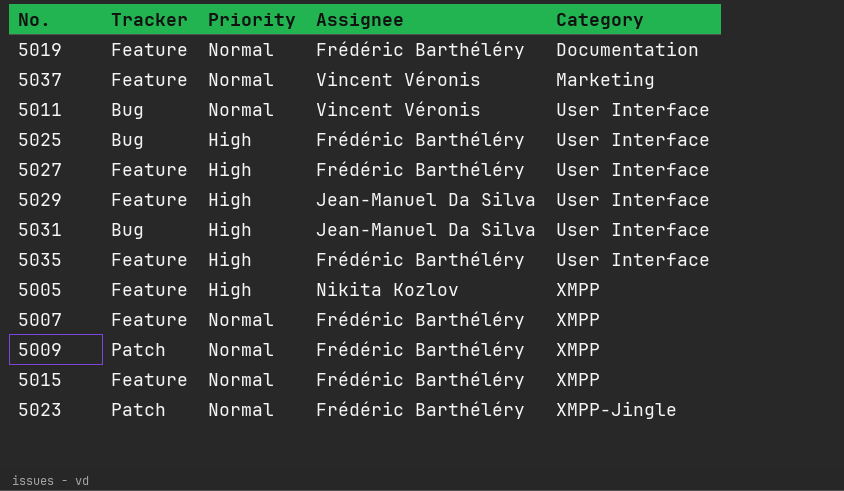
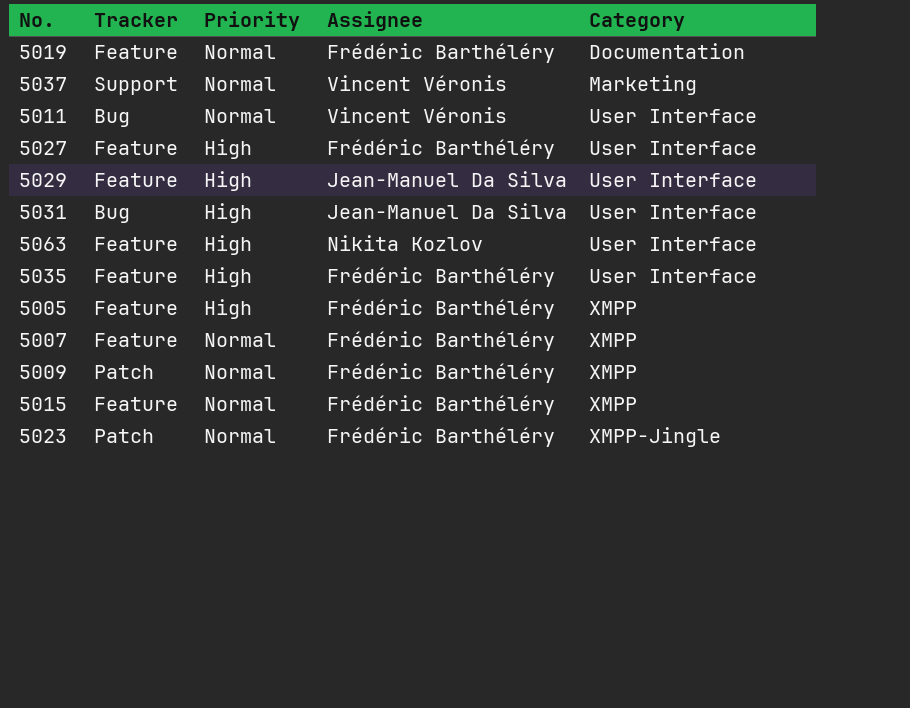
row 5025: Bug | High | Frédéric Barthéléry | User Interface -> none
5037 | Tracker: Feature -> Support
row 5063: none -> Feature | High | Nikita Kozlov | User Interface
5005 | Assignee: Nikita Kozlov -> Frédéric Barthéléry

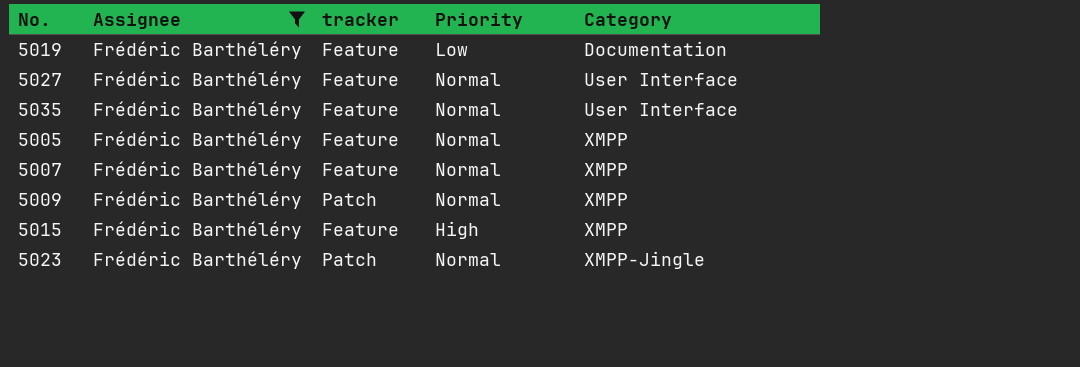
filter: none -> Assignee = Frédéric Barthéléry
column Assignee | position: 4 -> 2
column name: Tracker -> tracker
5019 | Priority: Normal -> Low
5027 | Priority: High -> Normal
5035 | Priority: High -> Normal
5005 | Priority: High -> Normal
5015 | Priority: Normal -> High

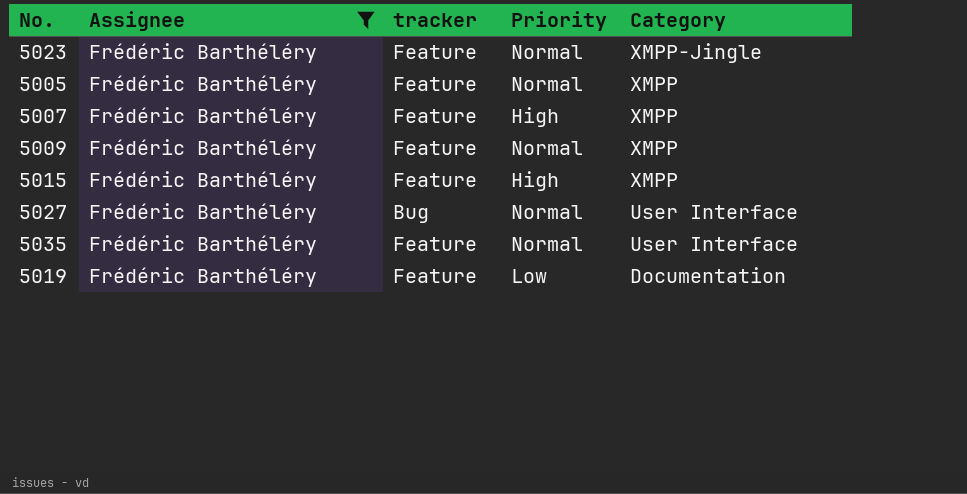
row order: Category ascending -> Category descending
5023 | tracker: Patch -> Feature
5007 | Priority: Normal -> High
5009 | tracker: Patch -> Feature
5027 | tracker: Feature -> Bug

